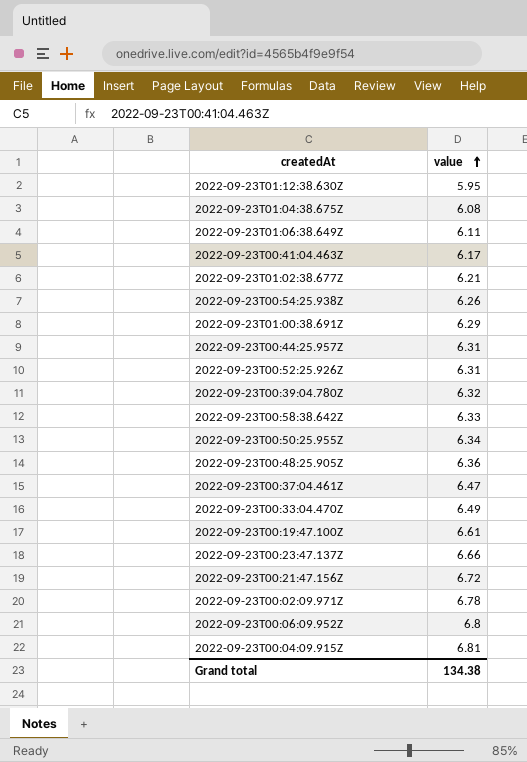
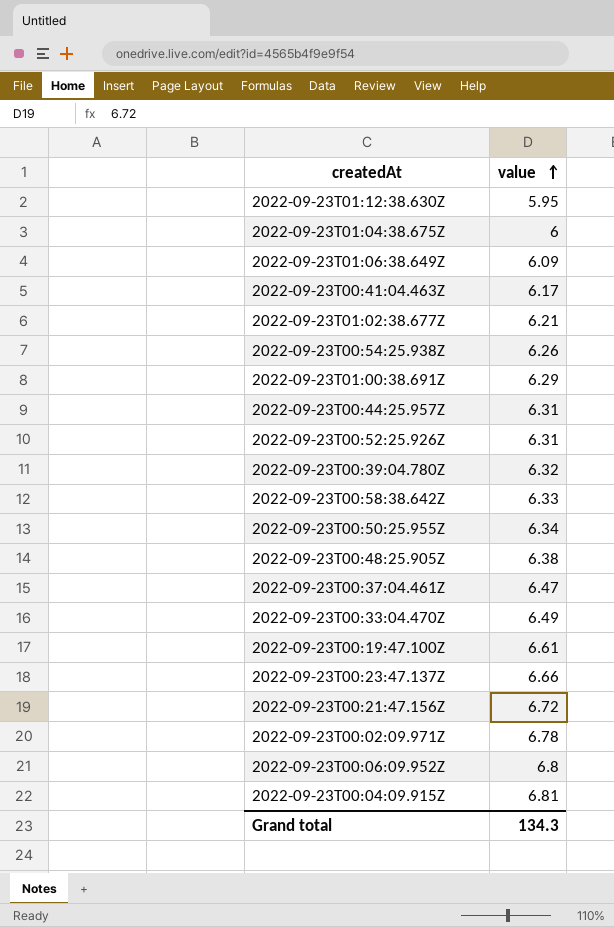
2022-09-23T01:04:38.675Z | value: 6.08 -> 6
2022-09-23T01:06:38.649Z | value: 6.11 -> 6.09
2022-09-23T00:48:25.905Z | value: 6.36 -> 6.38
Grand total | value: 134.38 -> 134.3

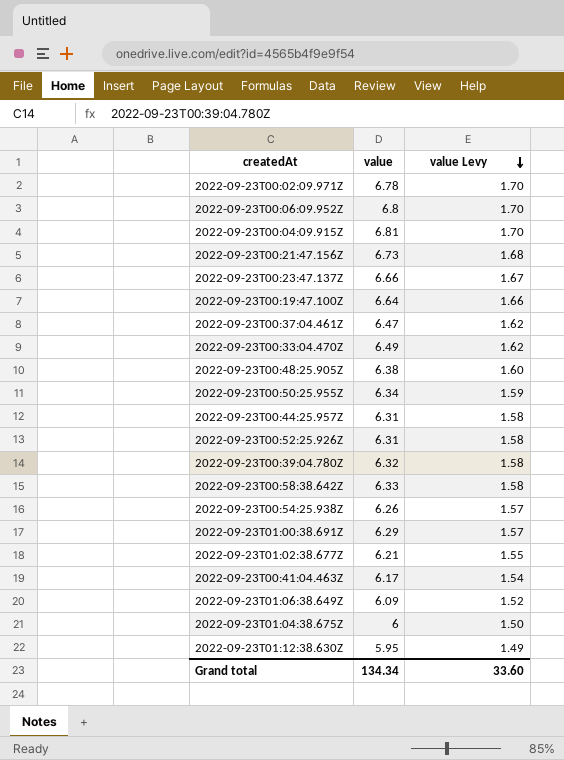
row order: value ascending -> value Levy descending
column value Levy | formula: none -> [value] * 0.25
2022-09-23T00:21:47.156Z | value: 6.72 -> 6.73
2022-09-23T00:19:47.100Z | value: 6.61 -> 6.64
Grand total | value: 134.3 -> 134.34

